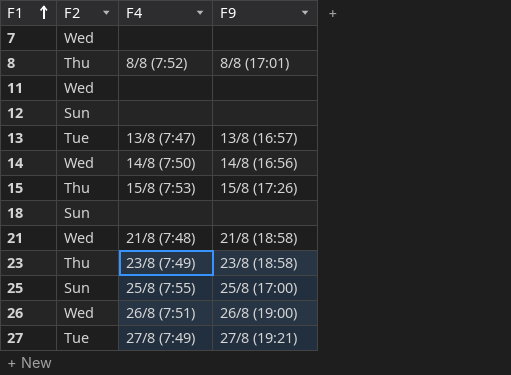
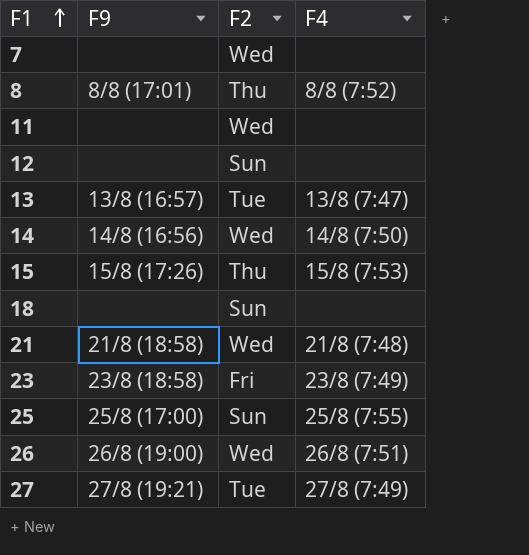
column F9 | position: 4 -> 2
23 | F2: Thu -> Fri

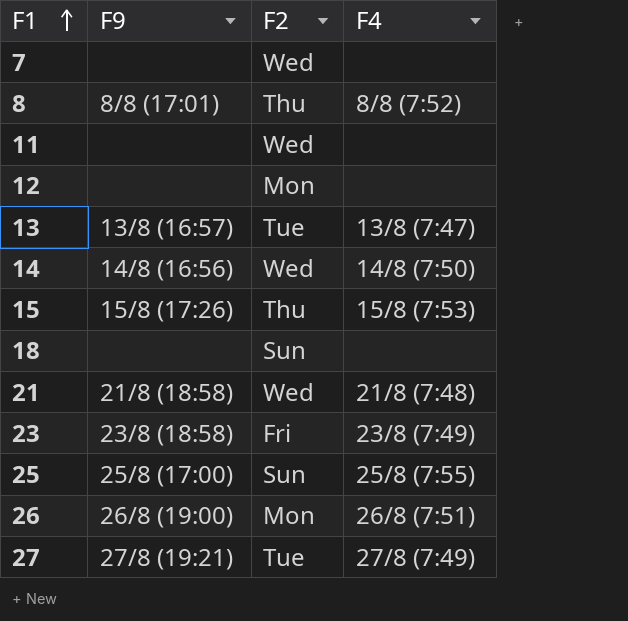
12 | F2: Sun -> Mon
26 | F2: Wed -> Mon

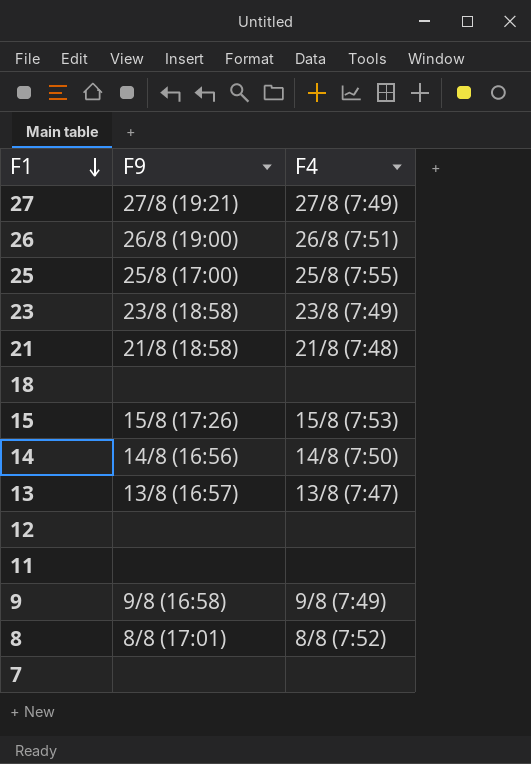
row order: F1 ascending -> F1 descending
column F2 | position: 3 -> none
row 9: none -> 9/8 (16:58) | 9/8 (7:49)

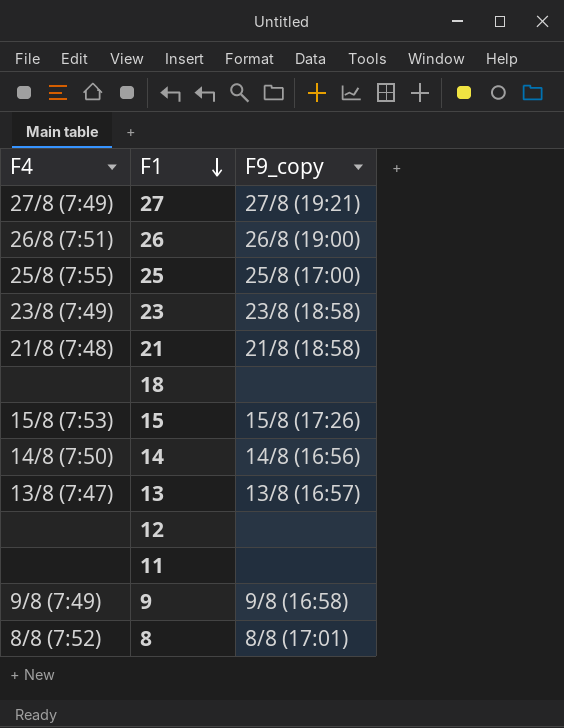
column F4 | position: 3 -> 1
column name: F9 -> F9_copy
row 7: none | none -> none

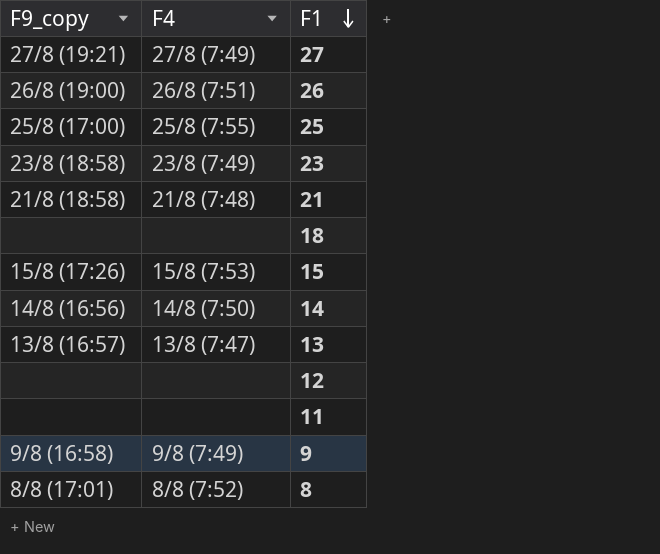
column F9_copy | position: 3 -> 1

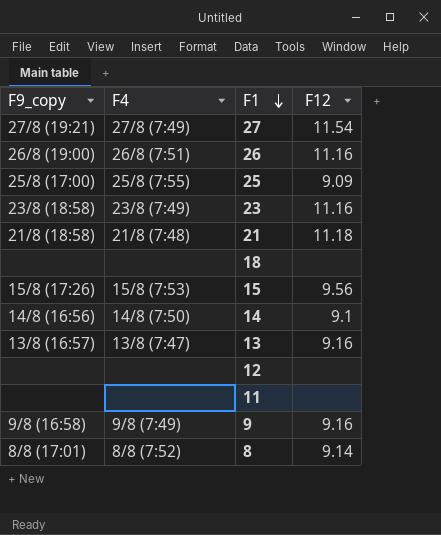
column F12 | position: none -> 4

